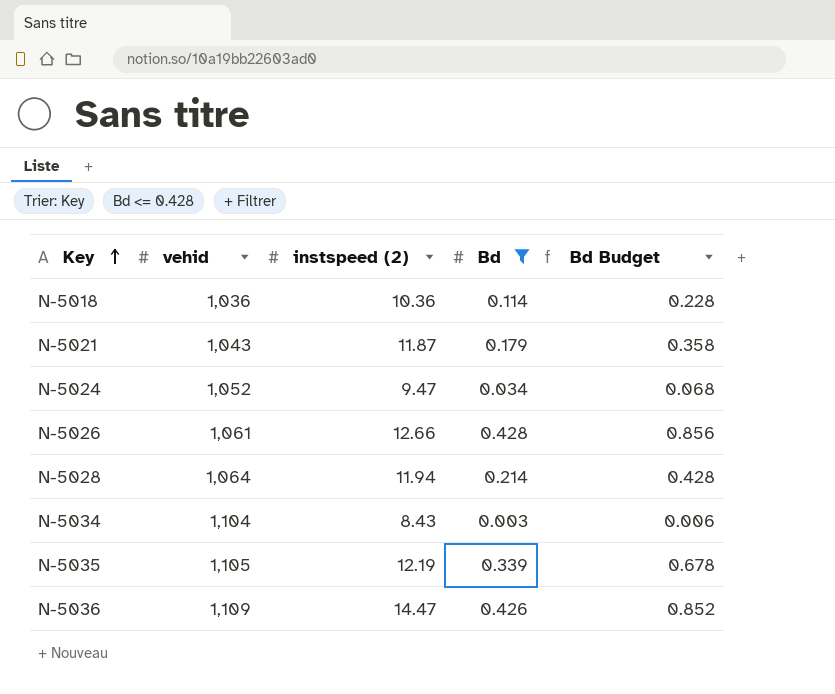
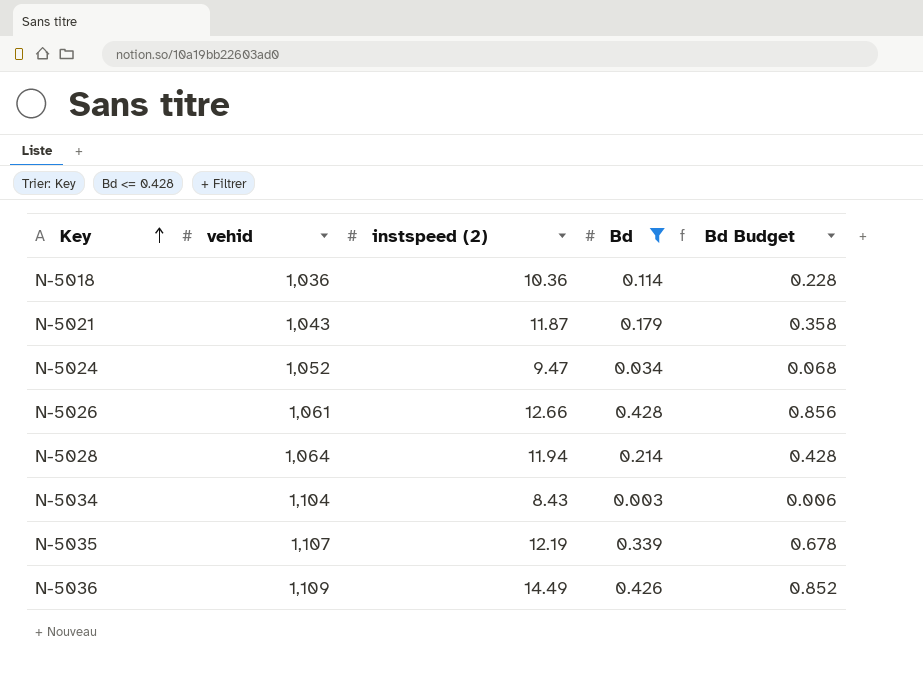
N-5035 | vehid: 1,105 -> 1,107
N-5036 | instspeed (2): 14.47 -> 14.49

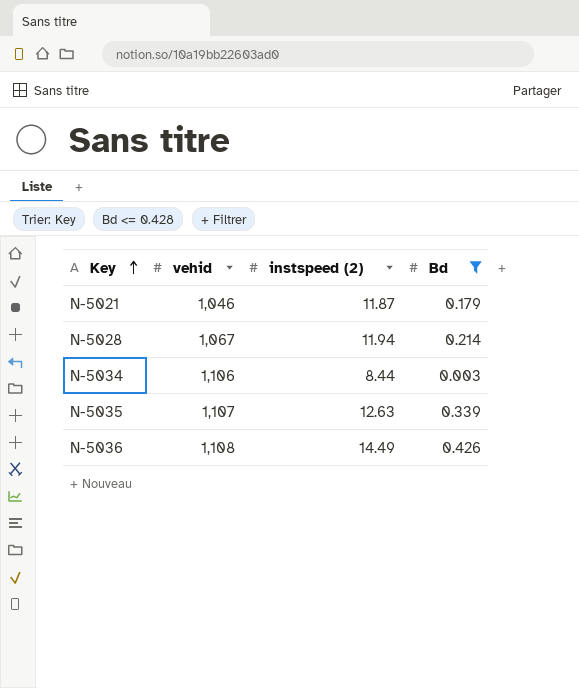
column Bd Budget | formula: [Bd] * 2 -> none
row N-5018: 1,036 | 10.36 | 0.114 | 0.228 -> none
row N-5024: 1,052 | 9.47 | 0.034 | 0.068 -> none
row N-5026: 1,061 | 12.66 | 0.428 | 0.856 -> none
N-5021 | vehid: 1,043 -> 1,046
N-5028 | vehid: 1,064 -> 1,067
N-5034 | vehid: 1,104 -> 1,106
N-5034 | instspeed (2): 8.43 -> 8.44
N-5035 | instspeed (2): 12.19 -> 12.63
N-5036 | vehid: 1,109 -> 1,108

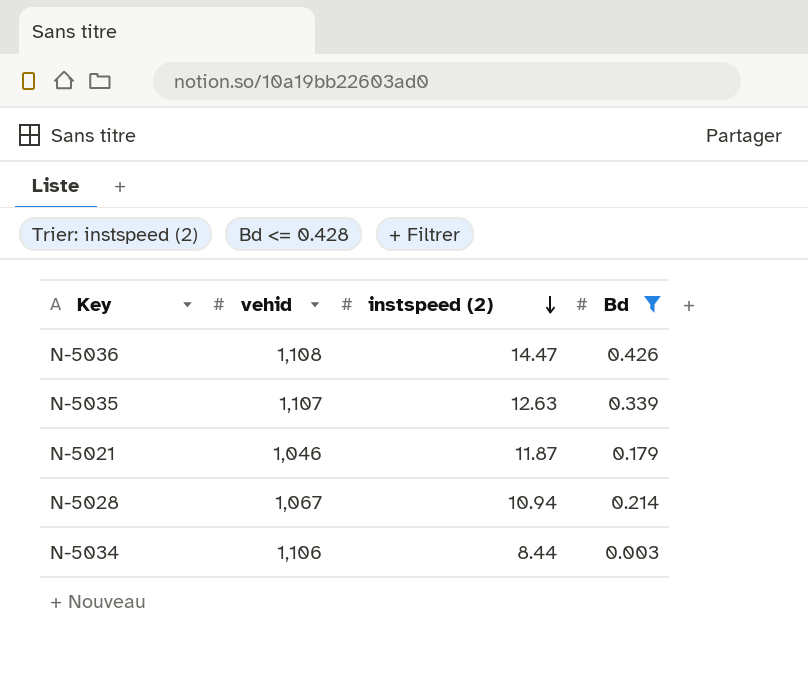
row order: Key ascending -> instspeed (2) descending
N-5036 | instspeed (2): 14.49 -> 14.47
N-5028 | instspeed (2): 11.94 -> 10.94

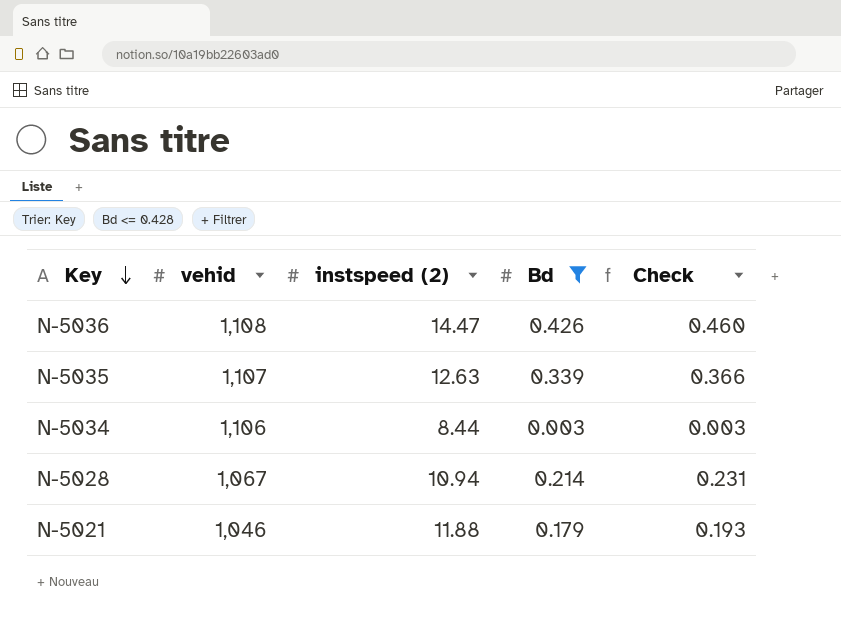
row order: instspeed (2) descending -> Key descending
column Check | formula: none -> [Bd] * 1.08
N-5021 | instspeed (2): 11.87 -> 11.88

